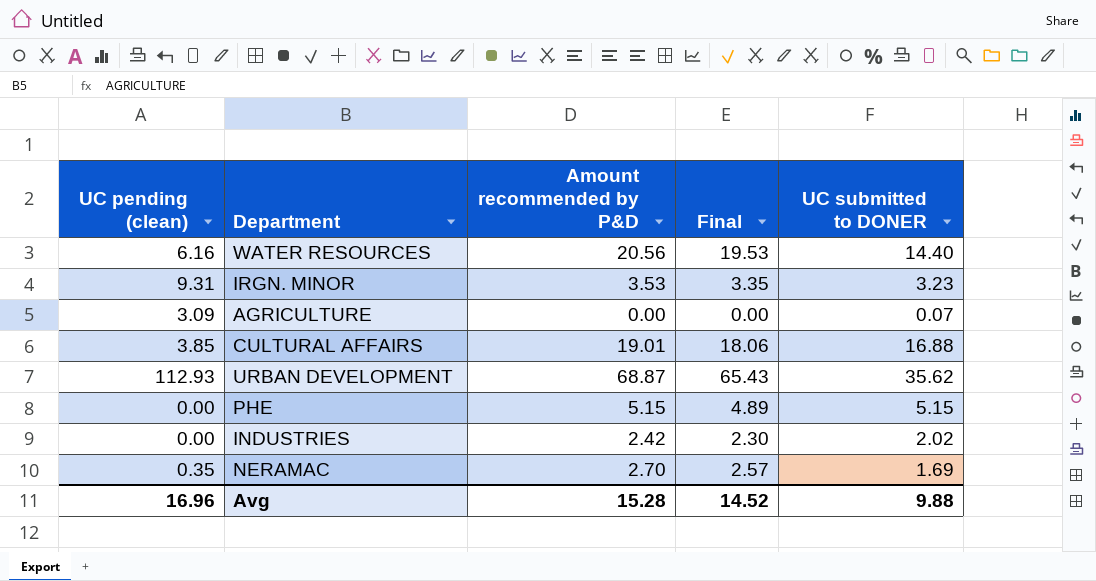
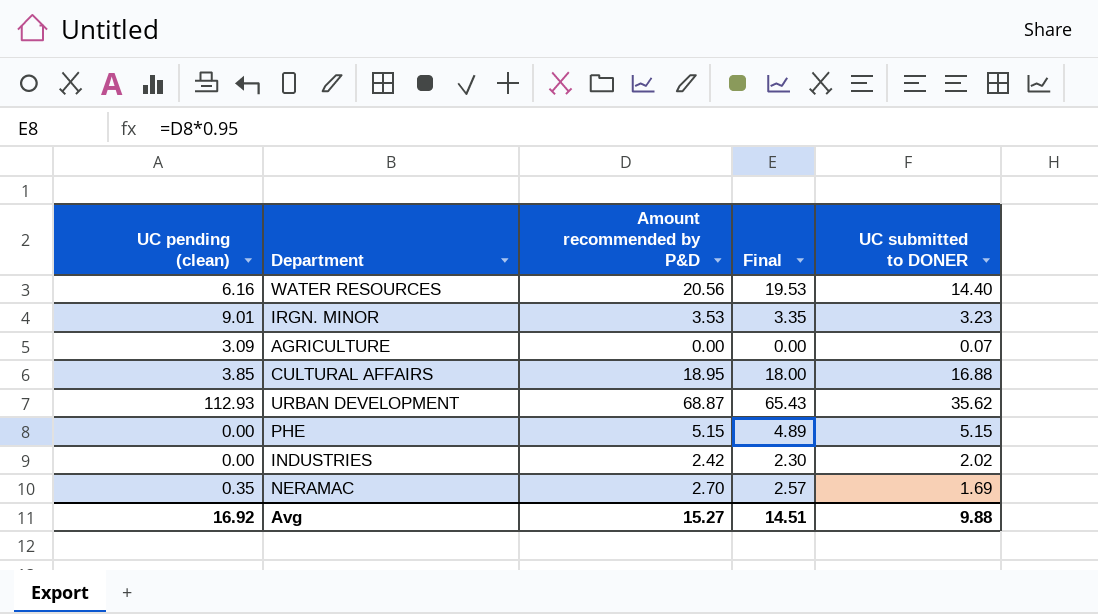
IRGN. MINOR | UC pending (clean): 9.31 -> 9.01
CULTURAL AFFAIRS | Amount recommended by P&D: 19.01 -> 18.95
CULTURAL AFFAIRS | Final: 18.06 -> 18.00
Avg | UC pending (clean): 16.96 -> 16.92
Avg | Amount recommended by P&D: 15.28 -> 15.27
Avg | Final: 14.52 -> 14.51

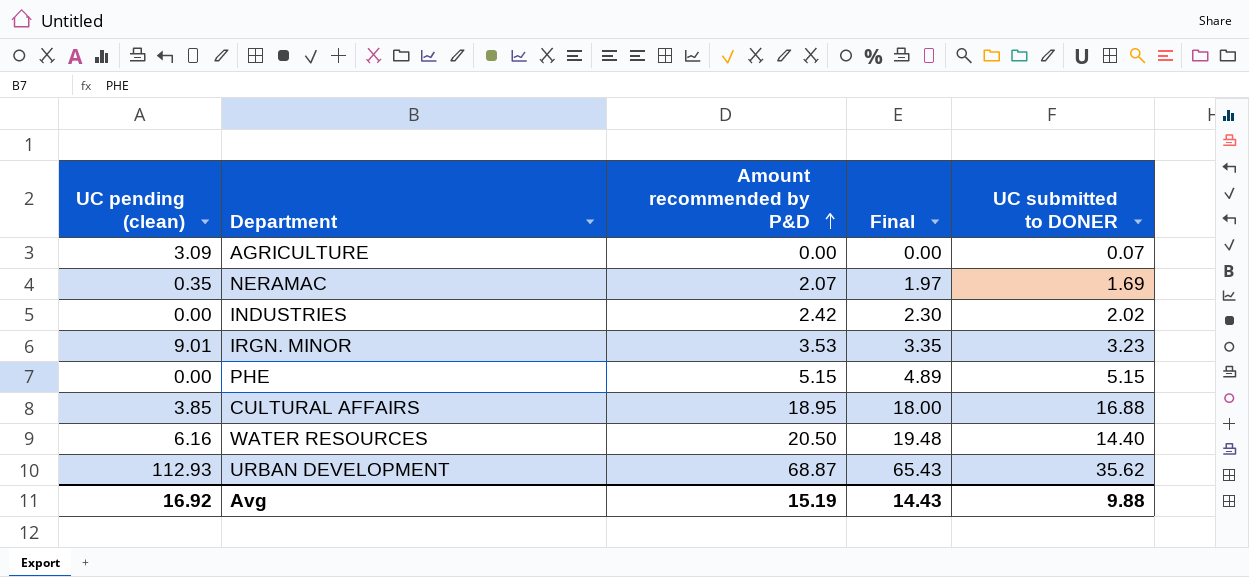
row order: none -> Amount recommended by P&D ascending
NERAMAC | Amount recommended by P&D: 2.70 -> 2.07
NERAMAC | Final: 2.57 -> 1.97
WATER RESOURCES | Amount recommended by P&D: 20.56 -> 20.50
WATER RESOURCES | Final: 19.53 -> 19.48
Avg | Amount recommended by P&D: 15.27 -> 15.19
Avg | Final: 14.51 -> 14.43

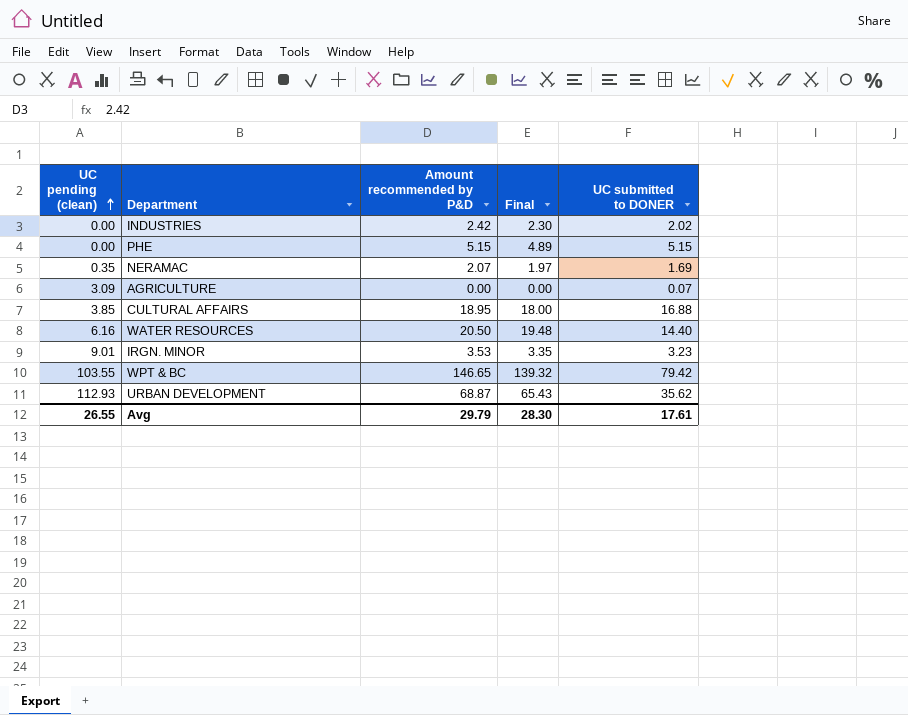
row order: Amount recommended by P&D ascending -> UC pending (clean) ascending
row WPT & BC: none -> 103.55 | 146.65 | 139.32 | 79.42
Avg | UC pending (clean): 16.92 -> 26.55
Avg | Amount recommended by P&D: 15.19 -> 29.79
Avg | Final: 14.43 -> 28.30
Avg | UC submitted to DONER: 9.88 -> 17.61

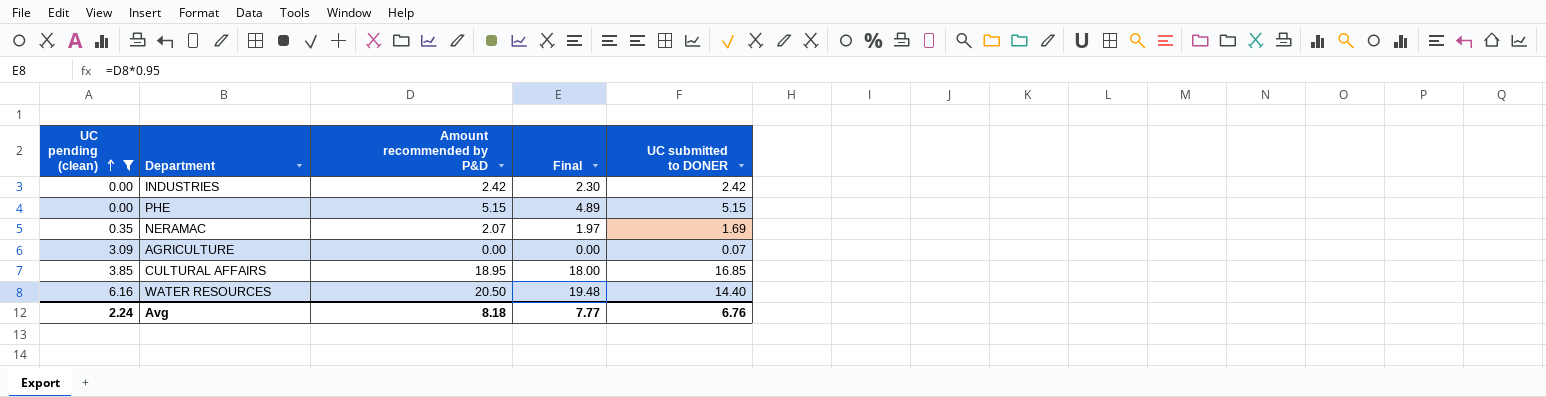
filter: none -> UC pending (clean) <= 6.16
INDUSTRIES | UC submitted to DONER: 2.02 -> 2.42
CULTURAL AFFAIRS | UC submitted to DONER: 16.88 -> 16.85
Avg | UC pending (clean): 26.55 -> 2.24
Avg | Amount recommended by P&D: 29.79 -> 8.18
Avg | Final: 28.30 -> 7.77
Avg | UC submitted to DONER: 17.61 -> 6.76

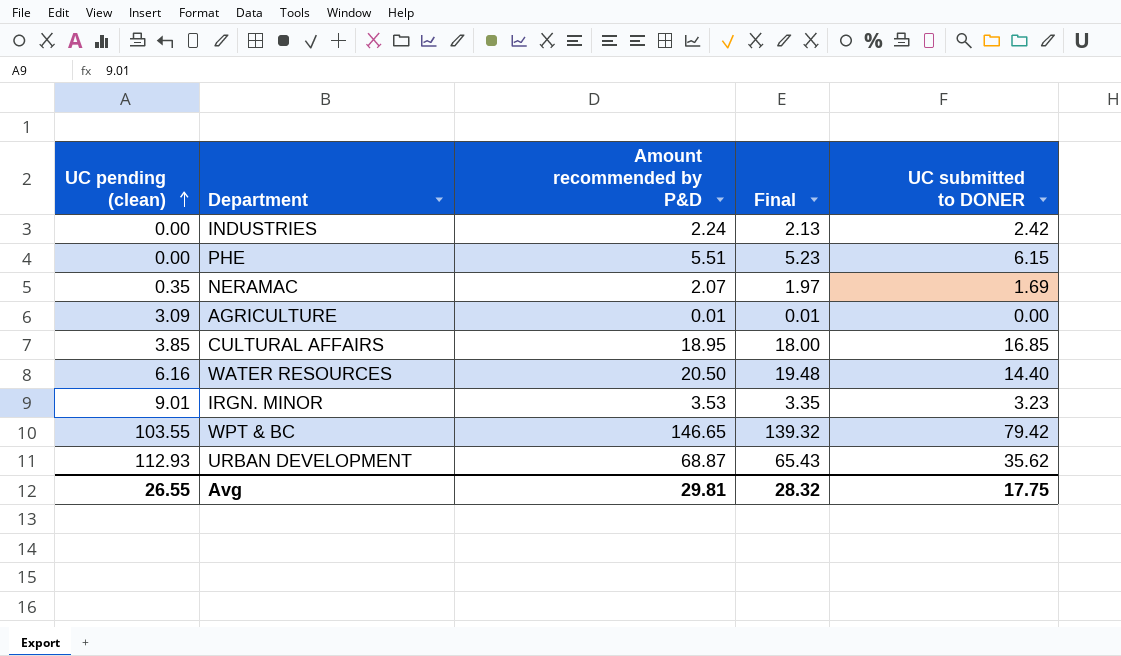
filter: UC pending (clean) <= 6.16 -> none
INDUSTRIES | Amount recommended by P&D: 2.42 -> 2.24
INDUSTRIES | Final: 2.30 -> 2.13
PHE | Amount recommended by P&D: 5.15 -> 5.51
PHE | Final: 4.89 -> 5.23
PHE | UC submitted to DONER: 5.15 -> 6.15
AGRICULTURE | Amount recommended by P&D: 0.00 -> 0.01
AGRICULTURE | Final: 0.00 -> 0.01
AGRICULTURE | UC submitted to DONER: 0.07 -> 0.00
Avg | UC pending (clean): 2.24 -> 26.55
Avg | Amount recommended by P&D: 8.18 -> 29.81
Avg | Final: 7.77 -> 28.32
Avg | UC submitted to DONER: 6.76 -> 17.75

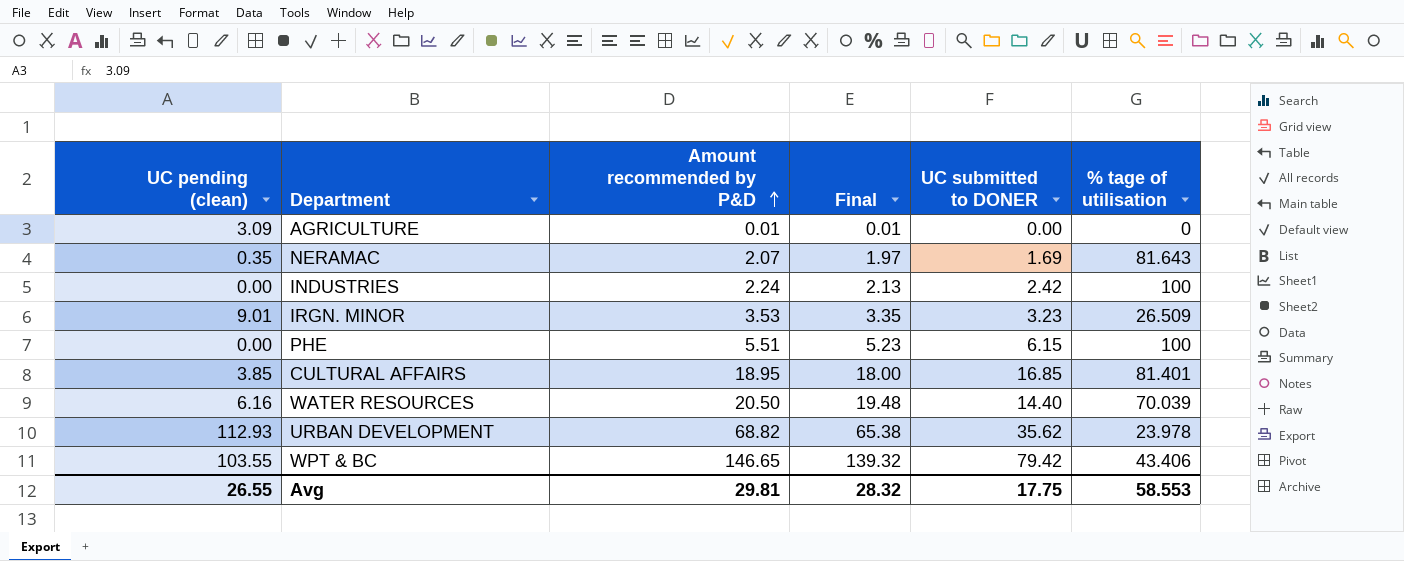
row order: UC pending (clean) ascending -> Amount recommended by P&D ascending
column % tage of utilisation | position: none -> 6
URBAN DEVELOPMENT | Amount recommended by P&D: 68.87 -> 68.82
URBAN DEVELOPMENT | Final: 65.43 -> 65.38

